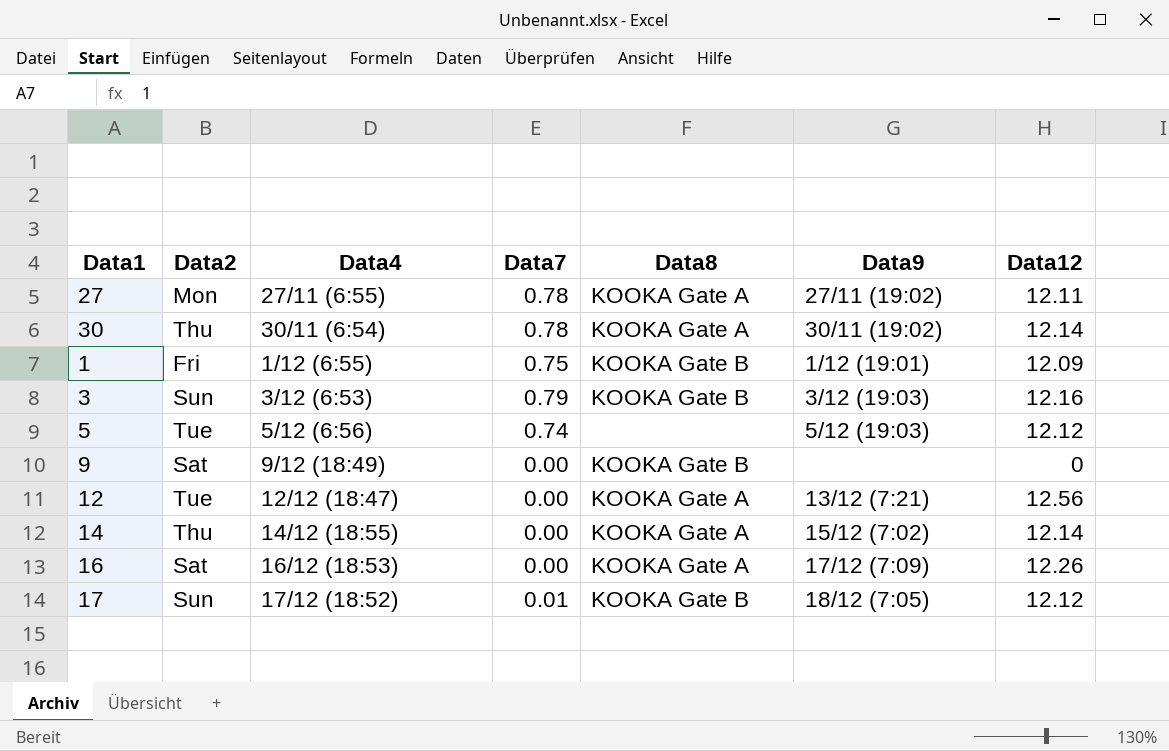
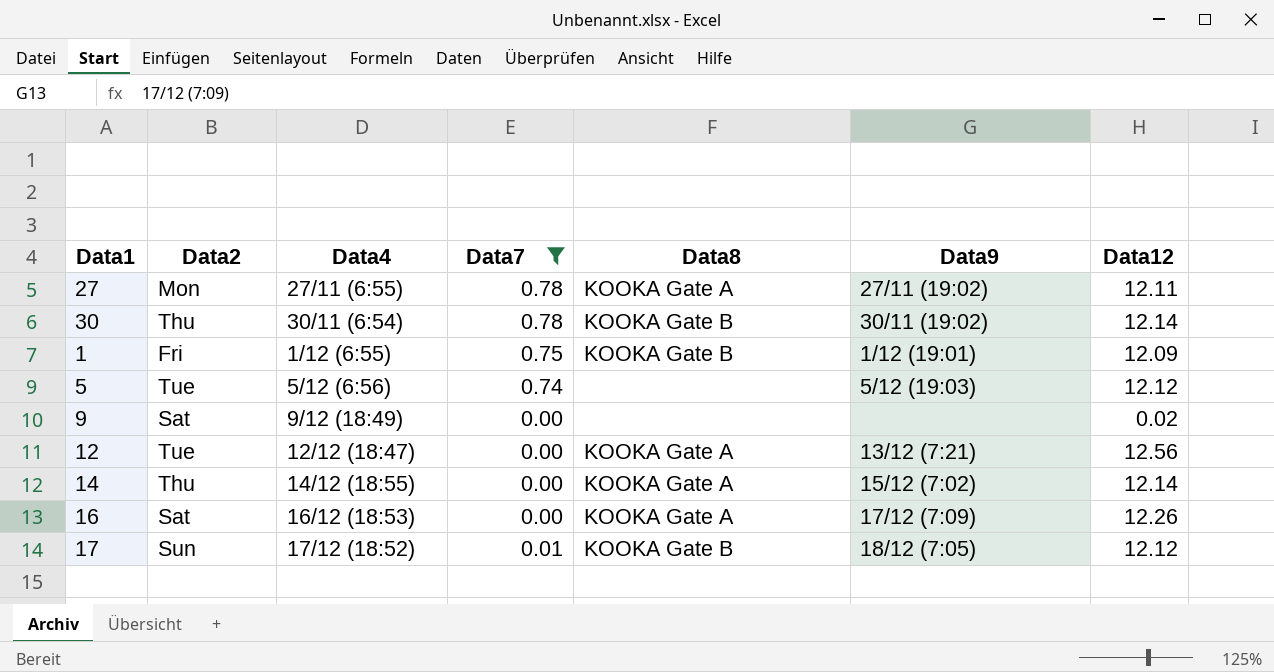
filter: none -> Data7 != 0.79
30 | Data8: KOOKA Gate A -> KOOKA Gate B
9 | Data8: KOOKA Gate B -> none
9 | Data12: 0 -> 0.02

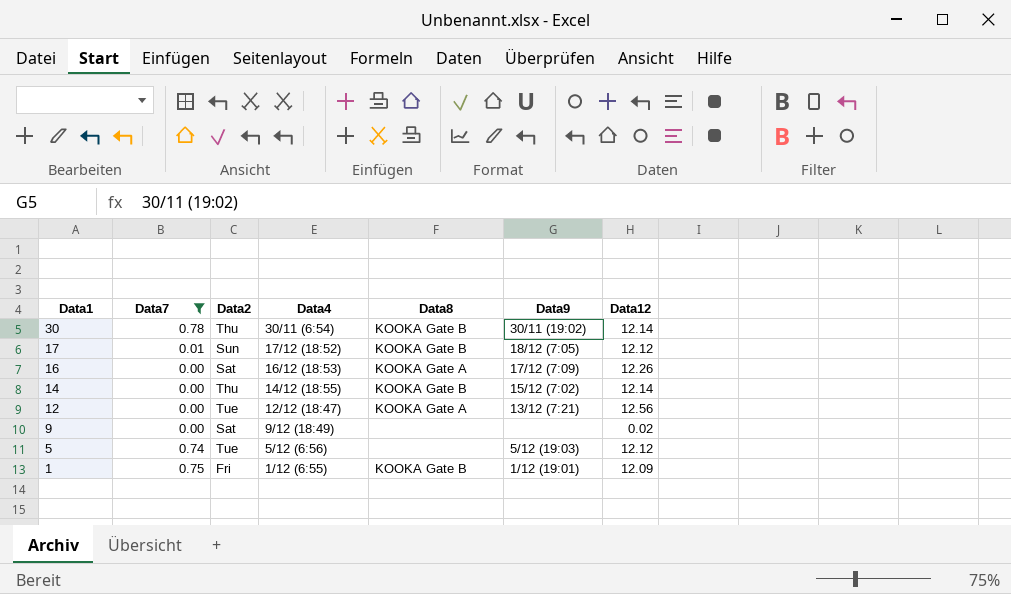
row order: none -> Data1 descending
column Data7 | position: 4 -> 2
row 27: Mon | 27/11 (6:55) | 0.78 | KOOKA Gate A | 27/11 (19:02) | 12.11 -> none
14 | Data8: KOOKA Gate A -> KOOKA Gate B

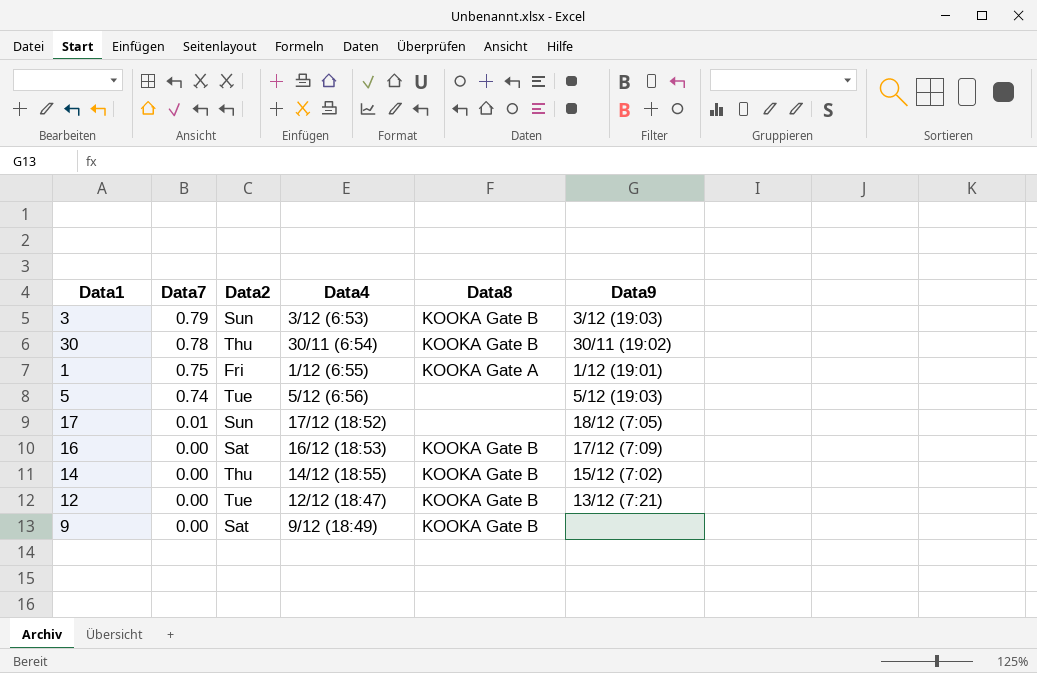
filter: Data7 != 0.79 -> none
row order: Data1 descending -> Data7 descending
column Data12 | position: 7 -> none
1 | Data8: KOOKA Gate B -> KOOKA Gate A
17 | Data8: KOOKA Gate B -> none
16 | Data8: KOOKA Gate A -> KOOKA Gate B
12 | Data8: KOOKA Gate A -> KOOKA Gate B
9 | Data8: none -> KOOKA Gate B

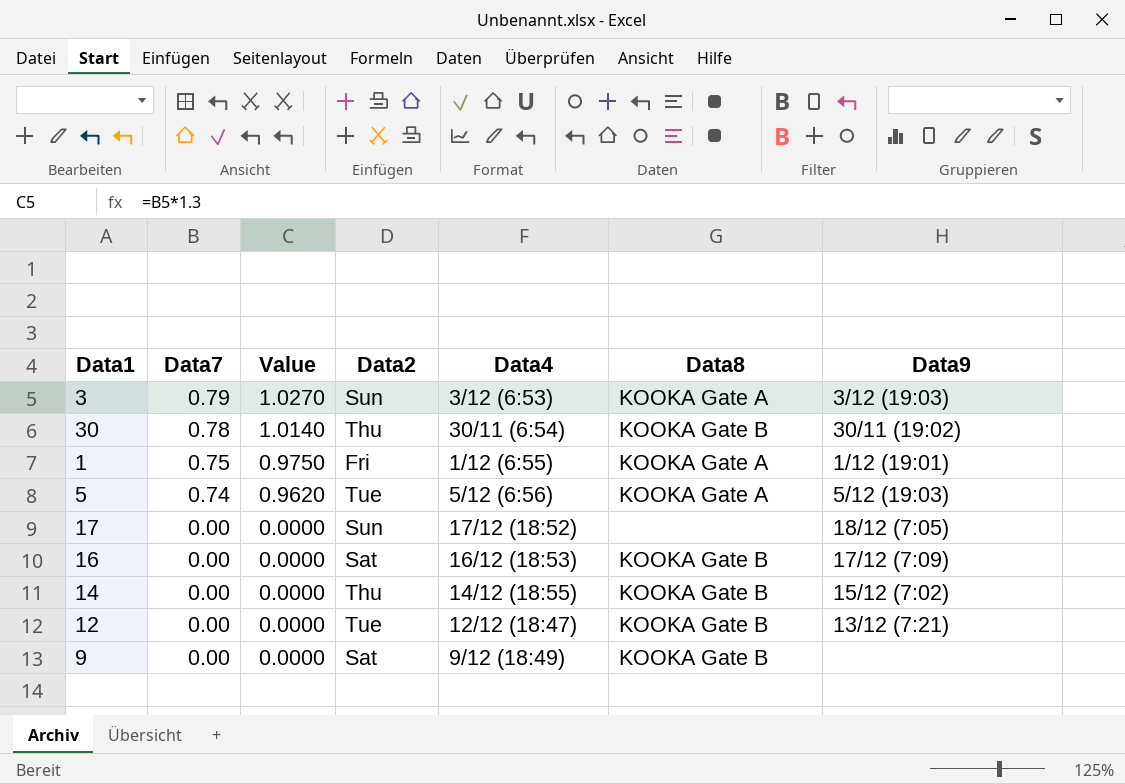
column Value | formula: none -> [Data7] * 1.3
3 | Data8: KOOKA Gate B -> KOOKA Gate A
5 | Data8: none -> KOOKA Gate A
17 | Data7: 0.01 -> 0.00

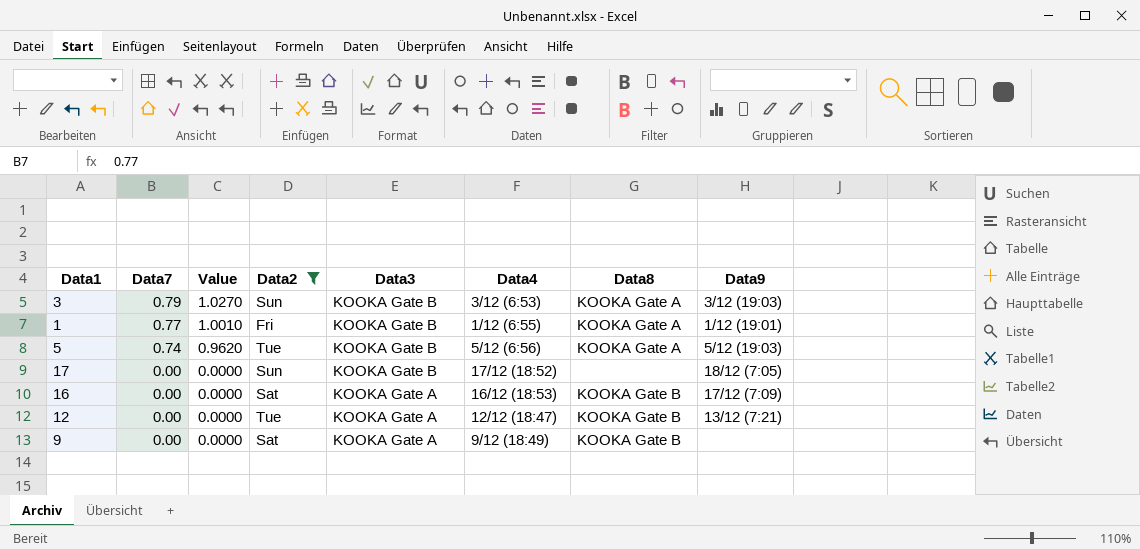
filter: none -> Data2 != Thu
column Data3 | position: none -> 5
1 | Data7: 0.75 -> 0.77
1 | Value: 0.9750 -> 1.0010

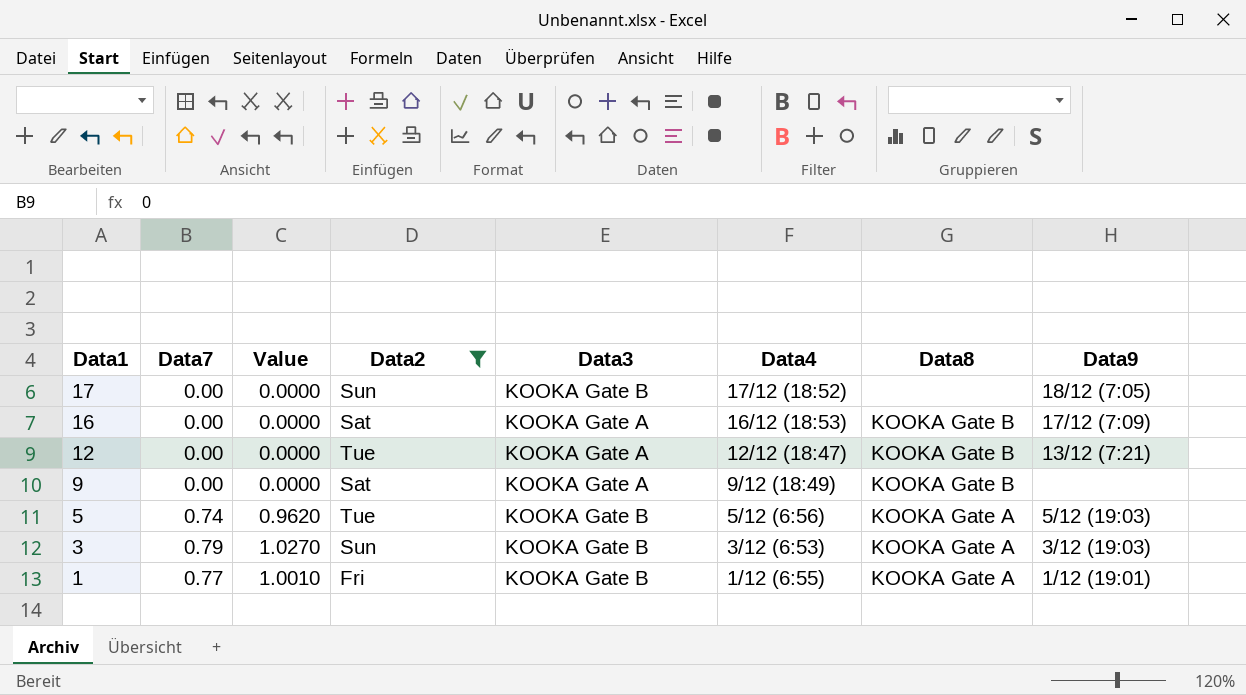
row order: Data7 descending -> Data1 descending

